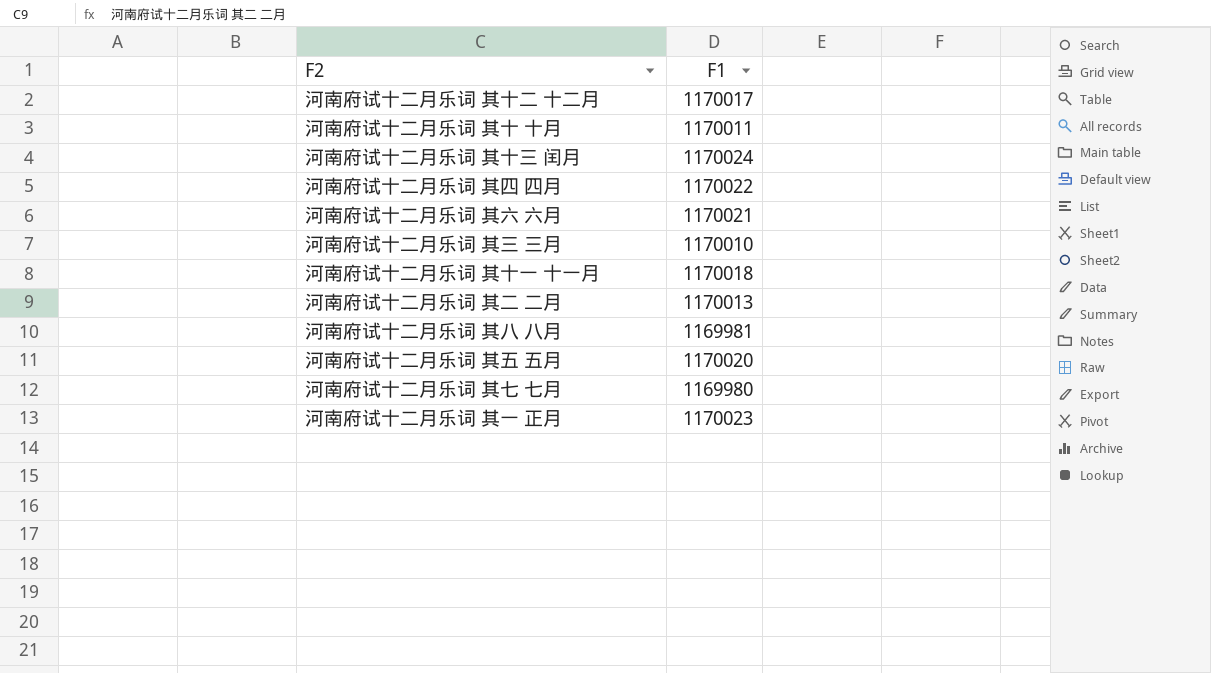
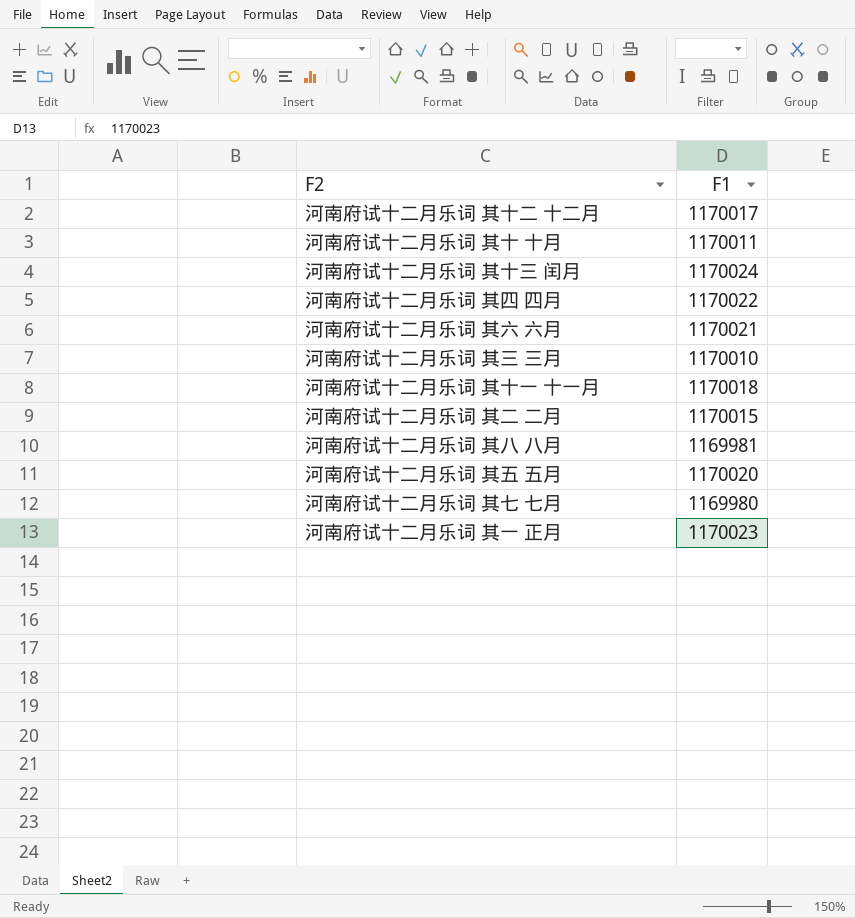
河南府试十二月乐词 其二 二月 | F1: 1170013 -> 1170015

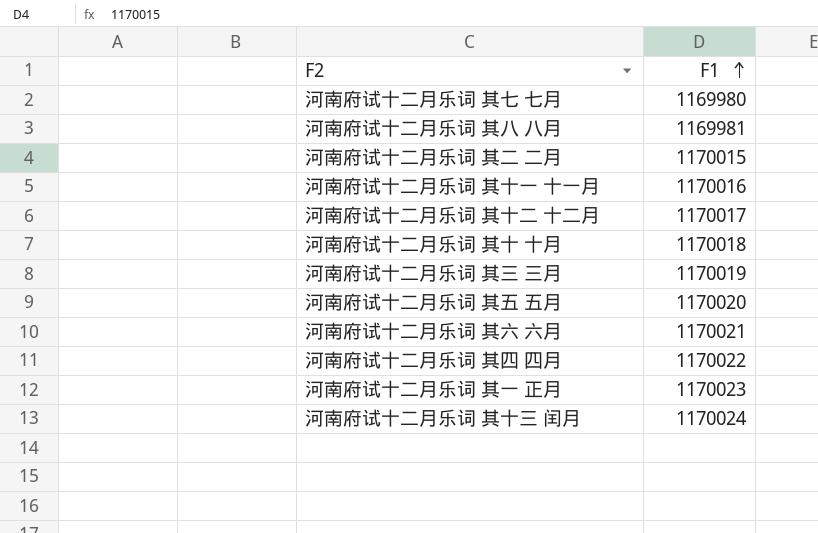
row order: none -> F1 ascending
河南府试十二月乐词 其十一 十一月 | F1: 1170018 -> 1170016
河南府试十二月乐词 其十 十月 | F1: 1170011 -> 1170018
河南府试十二月乐词 其三 三月 | F1: 1170010 -> 1170019

